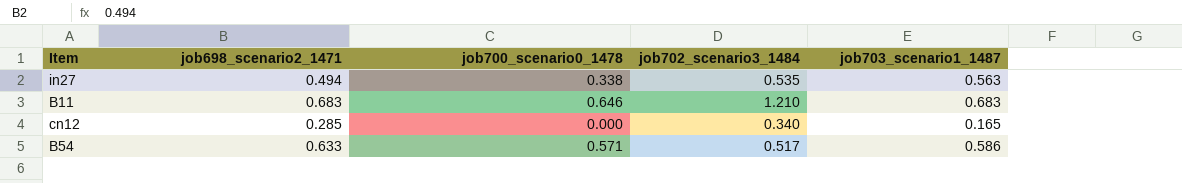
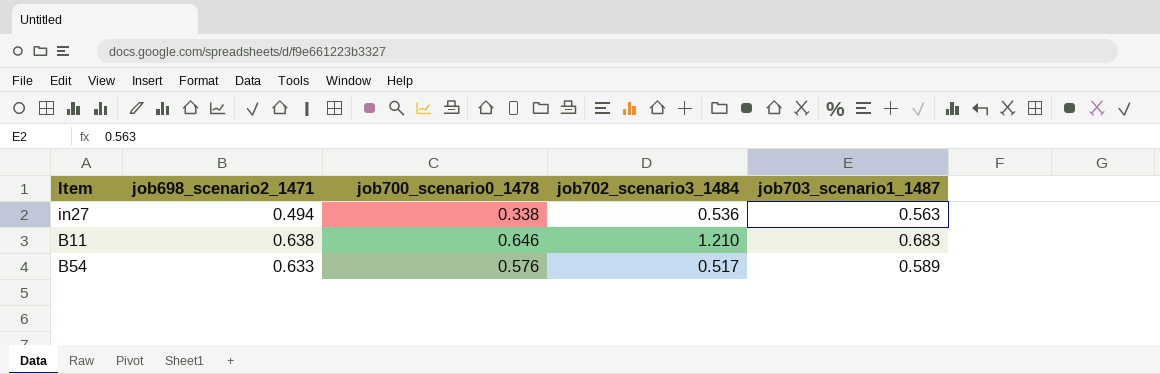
row cn12: 0.285 | 0.000 | 0.340 | 0.165 -> none
in27 | job702_scenario3_1484: 0.535 -> 0.536
B11 | job698_scenario2_1471: 0.683 -> 0.638
B54 | job700_scenario0_1478: 0.571 -> 0.576
B54 | job703_scenario1_1487: 0.586 -> 0.589

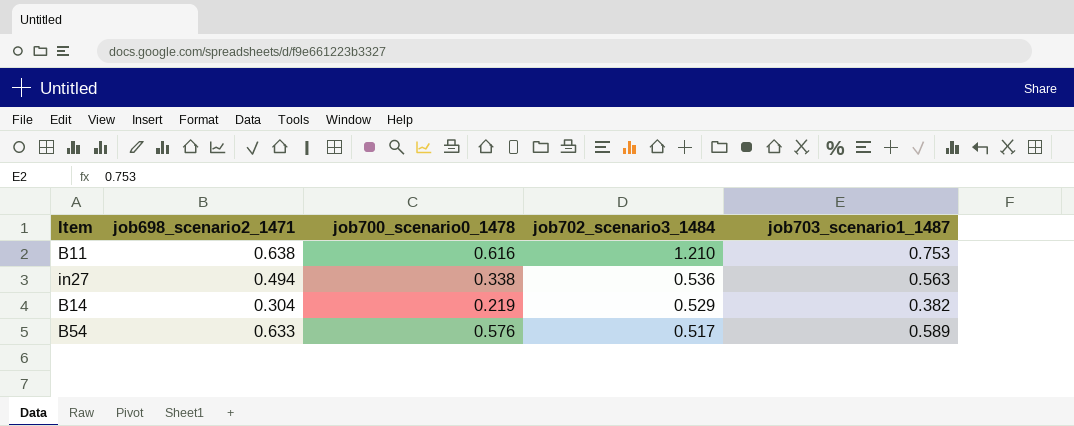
row order: none -> job702_scenario3_1484 descending
B11 | job700_scenario0_1478: 0.646 -> 0.616
B11 | job703_scenario1_1487: 0.683 -> 0.753
row B14: none -> 0.304 | 0.219 | 0.529 | 0.382

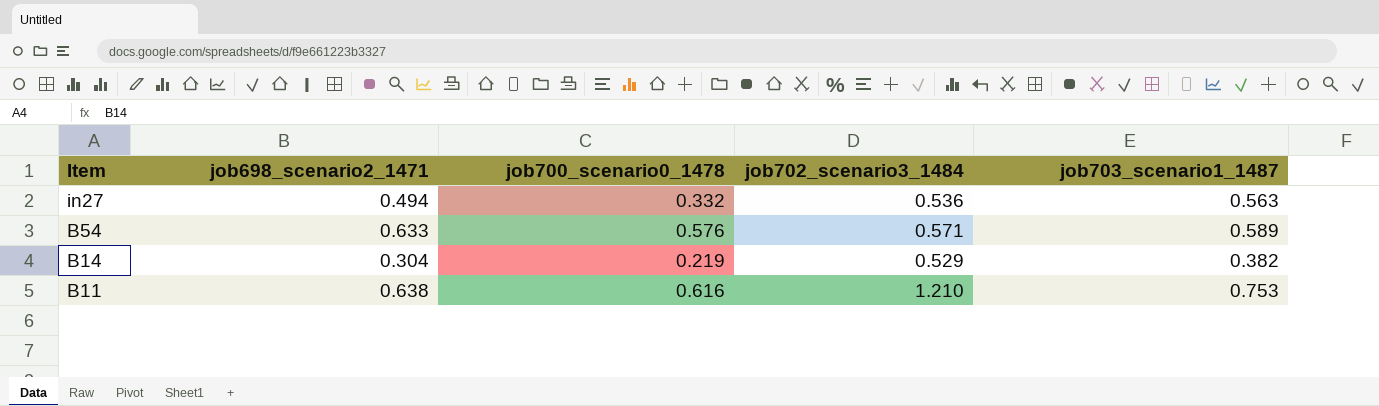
row order: job702_scenario3_1484 descending -> Item descending
in27 | job700_scenario0_1478: 0.338 -> 0.332
B54 | job702_scenario3_1484: 0.517 -> 0.571

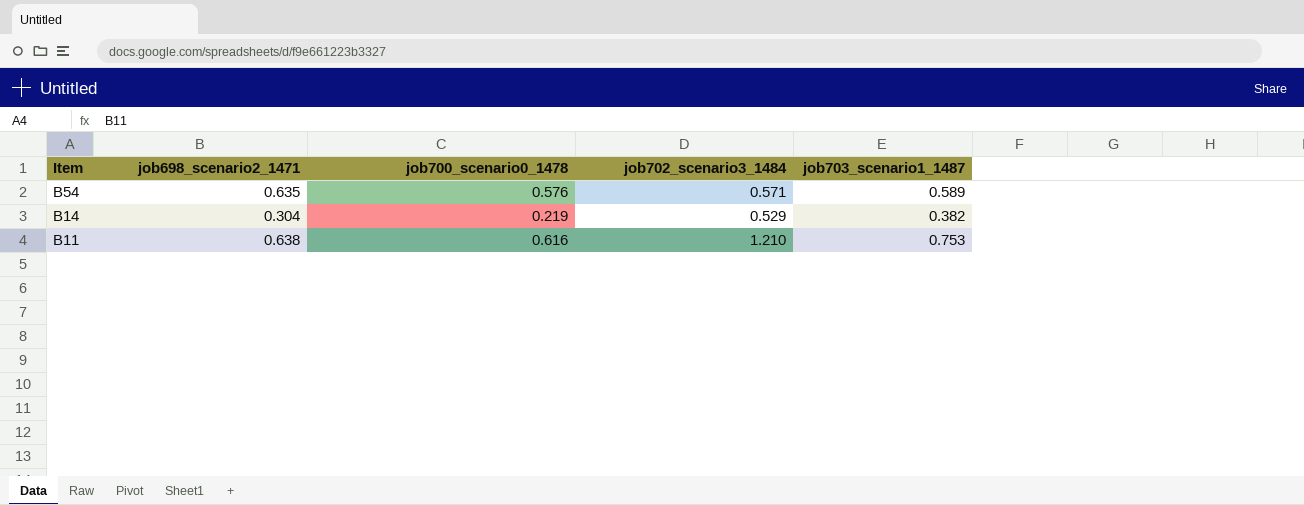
row in27: 0.494 | 0.332 | 0.536 | 0.563 -> none
B54 | job698_scenario2_1471: 0.633 -> 0.635

